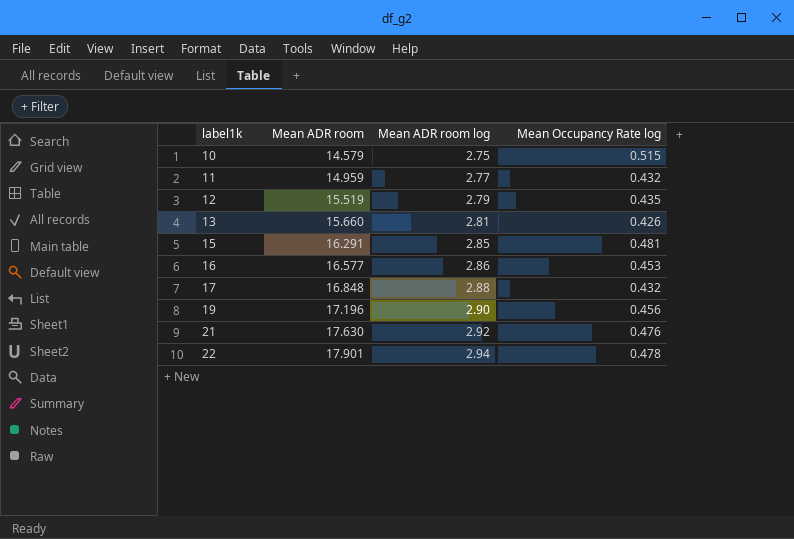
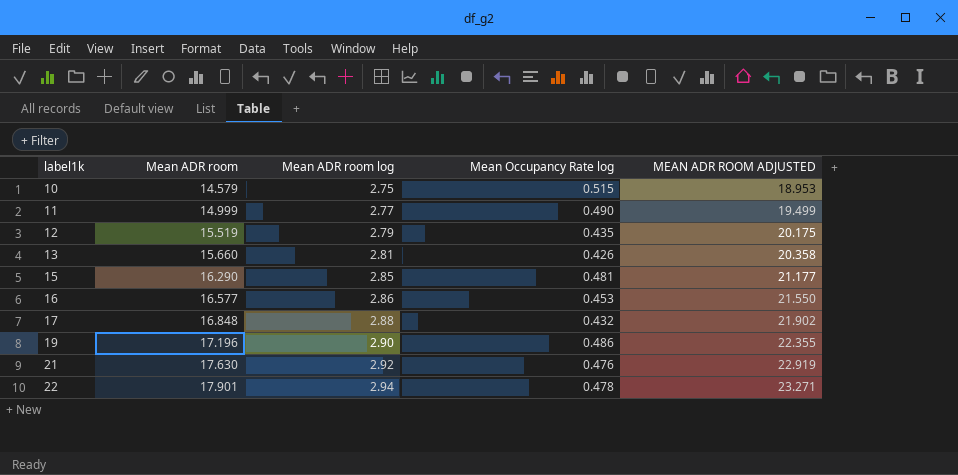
column MEAN ADR ROOM ADJUSTED | formula: none -> [Mean ADR room] * 1.3
11 | Mean ADR room: 14.959 -> 14.999
11 | Mean Occupancy Rate log: 0.432 -> 0.490
15 | Mean ADR room: 16.291 -> 16.290
19 | Mean Occupancy Rate log: 0.456 -> 0.486

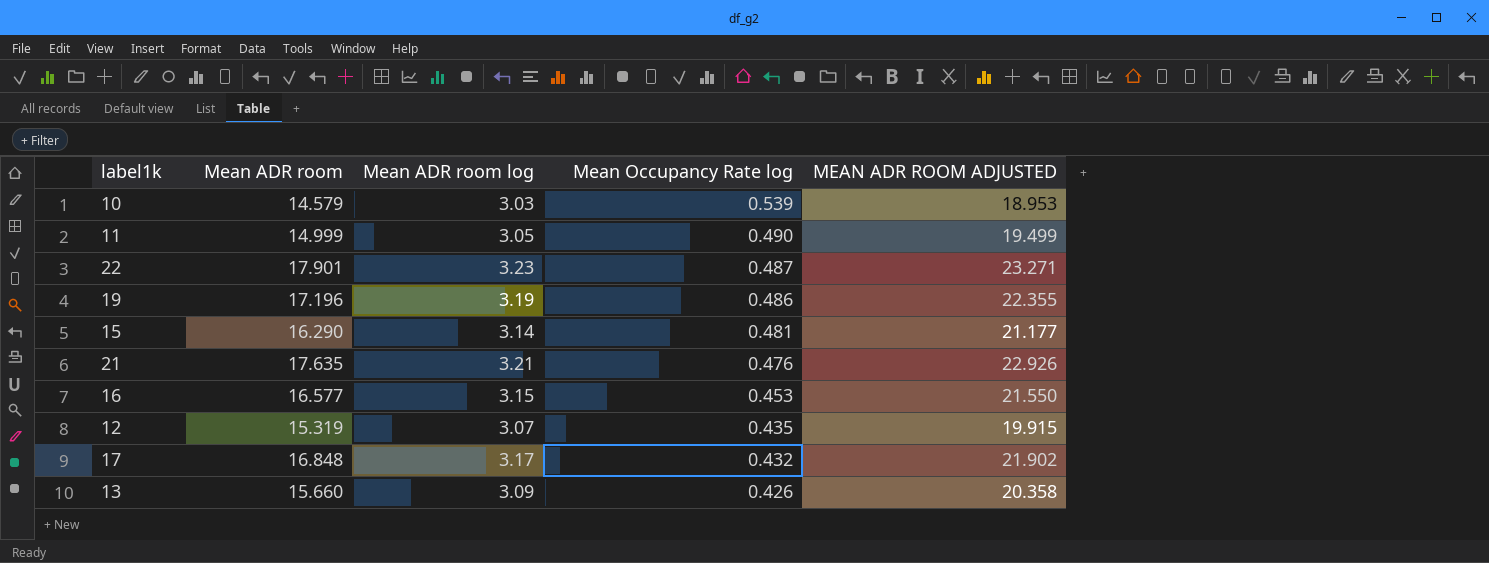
row order: label1k ascending -> Mean Occupancy Rate log descending
10 | Mean ADR room log: 2.75 -> 3.03
10 | Mean Occupancy Rate log: 0.515 -> 0.539
11 | Mean ADR room log: 2.77 -> 3.05
22 | Mean ADR room log: 2.94 -> 3.23
22 | Mean Occupancy Rate log: 0.478 -> 0.487
19 | Mean ADR room log: 2.90 -> 3.19
15 | Mean ADR room log: 2.85 -> 3.14
21 | Mean ADR room: 17.630 -> 17.635
21 | Mean ADR room log: 2.92 -> 3.21
21 | MEAN ADR ROOM ADJUSTED: 22.919 -> 22.926
16 | Mean ADR room log: 2.86 -> 3.15
12 | Mean ADR room: 15.519 -> 15.319
12 | Mean ADR room log: 2.79 -> 3.07
12 | MEAN ADR ROOM ADJUSTED: 20.175 -> 19.915
17 | Mean ADR room log: 2.88 -> 3.17
13 | Mean ADR room log: 2.81 -> 3.09

